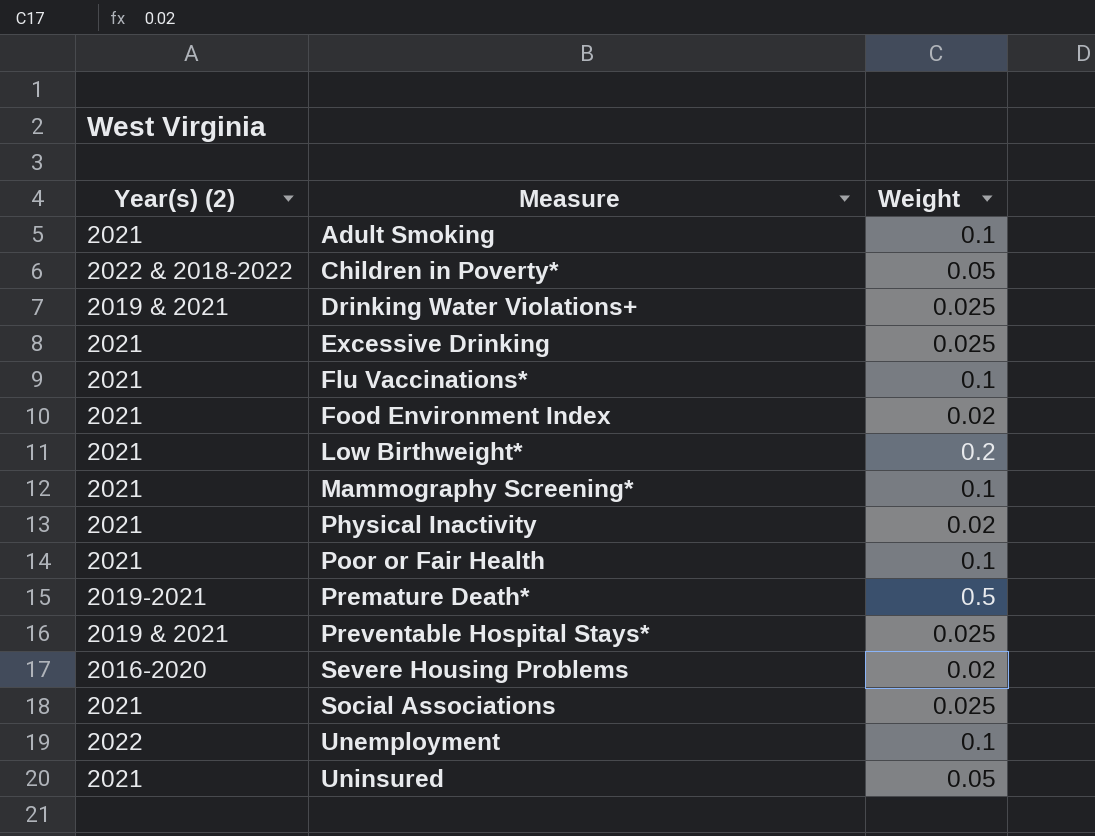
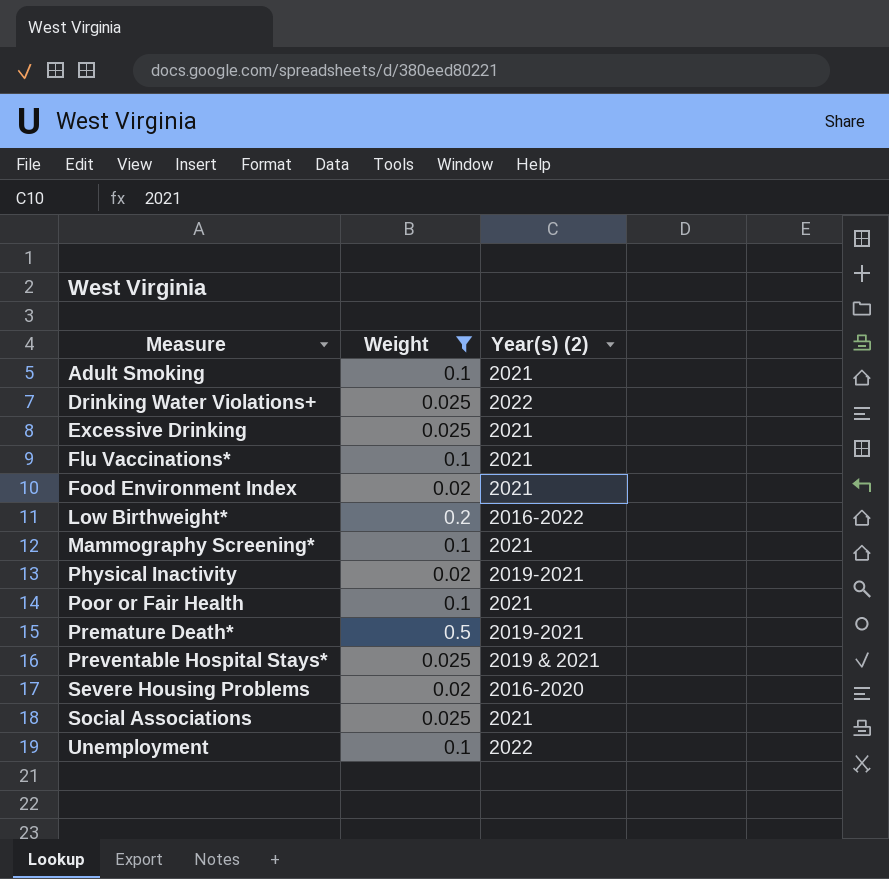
filter: none -> Weight != 0.05
column Year(s) (2) | position: 1 -> 3
Drinking Water Violations+ | Year(s) (2): 2019 & 2021 -> 2022
Low Birthweight* | Year(s) (2): 2021 -> 2016-2022
Physical Inactivity | Year(s) (2): 2021 -> 2019-2021

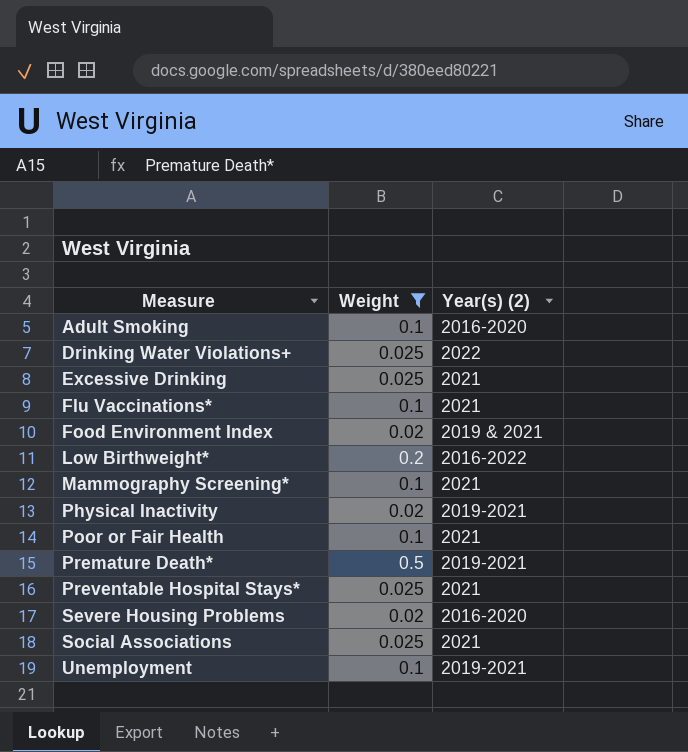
Adult Smoking | Year(s) (2): 2021 -> 2016-2020
Food Environment Index | Year(s) (2): 2021 -> 2019 & 2021
Preventable Hospital Stays* | Year(s) (2): 2019 & 2021 -> 2021
Unemployment | Year(s) (2): 2022 -> 2019-2021

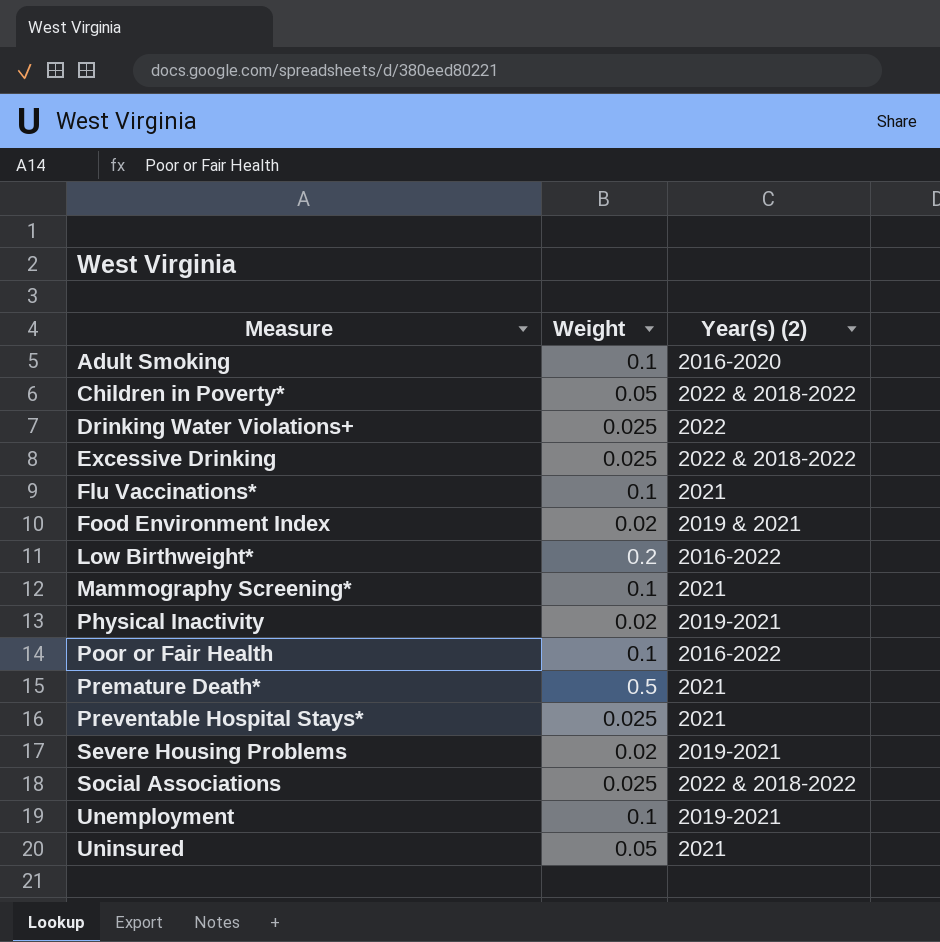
filter: Weight != 0.05 -> none
Excessive Drinking | Year(s) (2): 2021 -> 2022 & 2018-2022
Poor or Fair Health | Year(s) (2): 2021 -> 2016-2022
Premature Death* | Year(s) (2): 2019-2021 -> 2021
Severe Housing Problems | Year(s) (2): 2016-2020 -> 2019-2021
Social Associations | Year(s) (2): 2021 -> 2022 & 2018-2022

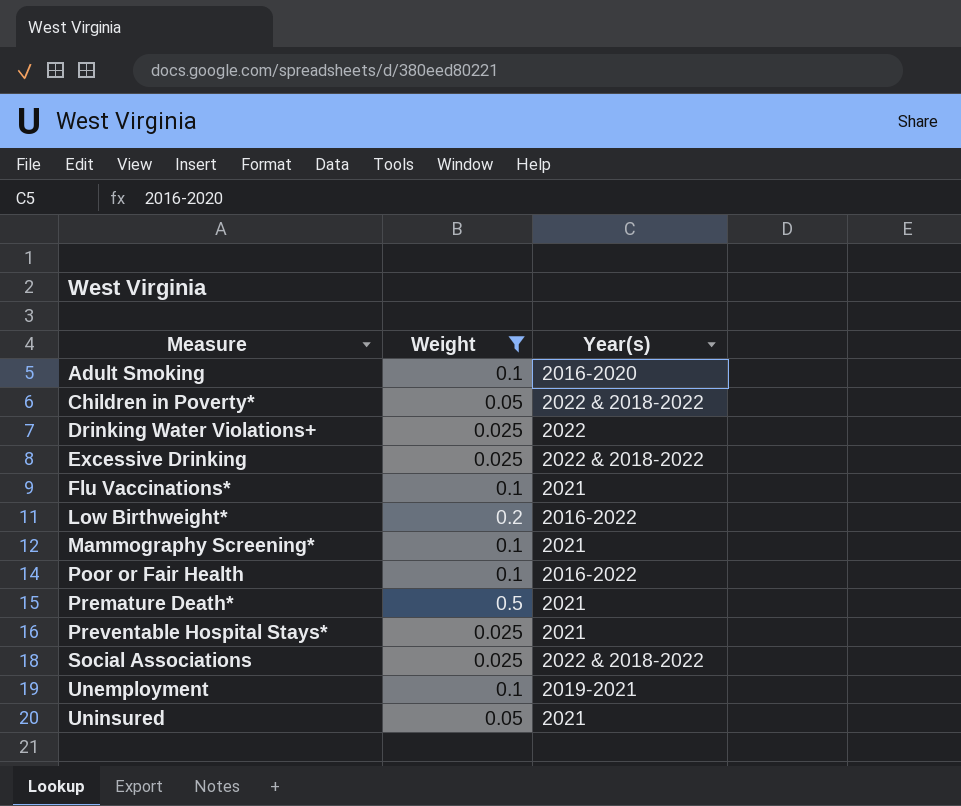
filter: none -> Weight != 0.02
column name: Year(s) (2) -> Year(s)

